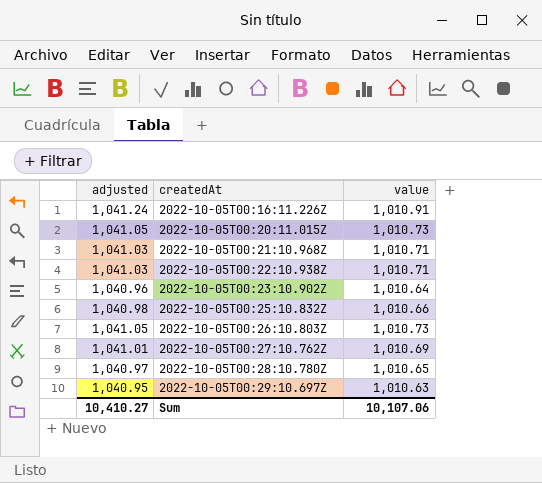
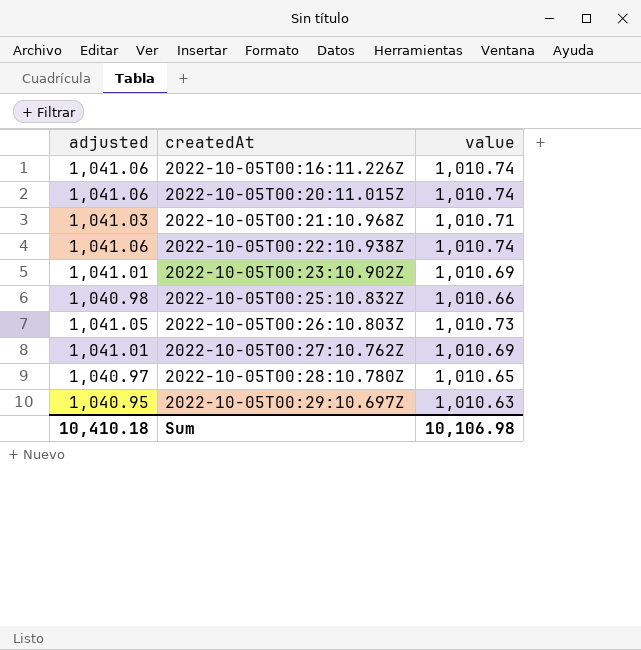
2022-10-05T00:16:11.226Z | adjusted: 1,041.24 -> 1,041.06
2022-10-05T00:16:11.226Z | value: 1,010.91 -> 1,010.74
2022-10-05T00:20:11.015Z | adjusted: 1,041.05 -> 1,041.06
2022-10-05T00:20:11.015Z | value: 1,010.73 -> 1,010.74
2022-10-05T00:22:10.938Z | adjusted: 1,041.03 -> 1,041.06
2022-10-05T00:22:10.938Z | value: 1,010.71 -> 1,010.74
2022-10-05T00:23:10.902Z | adjusted: 1,040.96 -> 1,041.01
2022-10-05T00:23:10.902Z | value: 1,010.64 -> 1,010.69
Sum | adjusted: 10,410.27 -> 10,410.18
Sum | value: 10,107.06 -> 10,106.98

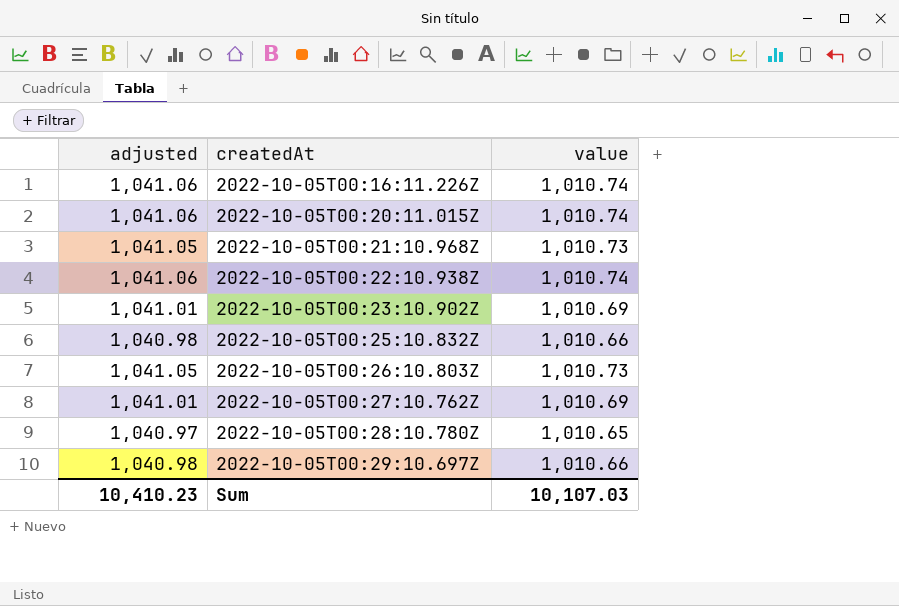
2022-10-05T00:21:10.968Z | adjusted: 1,041.03 -> 1,041.05
2022-10-05T00:21:10.968Z | value: 1,010.71 -> 1,010.73
2022-10-05T00:29:10.697Z | adjusted: 1,040.95 -> 1,040.98
2022-10-05T00:29:10.697Z | value: 1,010.63 -> 1,010.66
Sum | adjusted: 10,410.18 -> 10,410.23
Sum | value: 10,106.98 -> 10,107.03

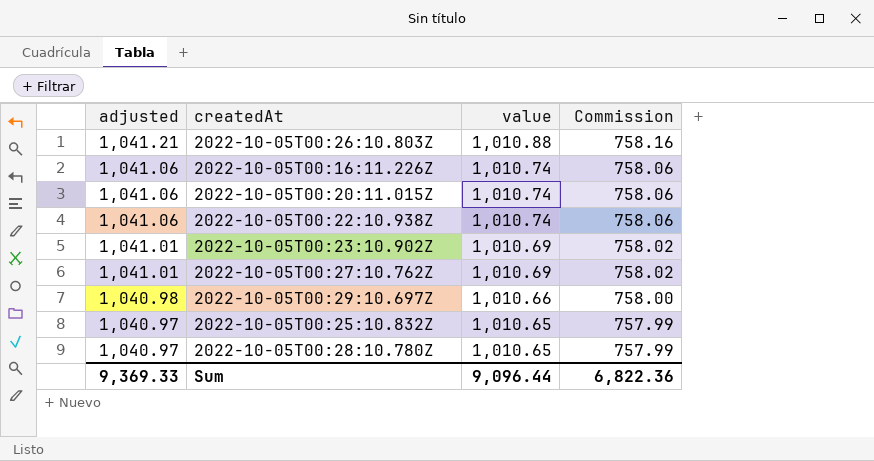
row order: createdAt ascending -> adjusted descending
column Commission | formula: none -> [value] * 0.75
row 2022-10-05T00:21:10.968Z: 1,041.05 | 1,010.73 -> none
2022-10-05T00:26:10.803Z | adjusted: 1,041.05 -> 1,041.21
2022-10-05T00:26:10.803Z | value: 1,010.73 -> 1,010.88
2022-10-05T00:25:10.832Z | adjusted: 1,040.98 -> 1,040.97
2022-10-05T00:25:10.832Z | value: 1,010.66 -> 1,010.65
Sum | adjusted: 10,410.23 -> 9,369.33
Sum | value: 10,107.03 -> 9,096.44

